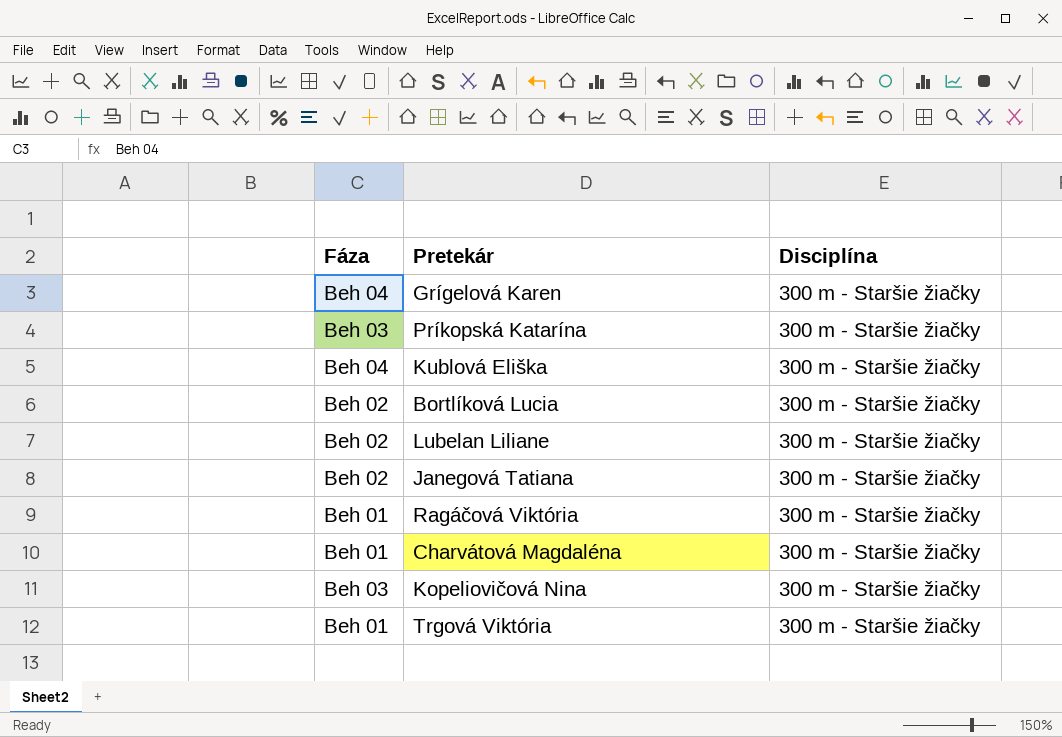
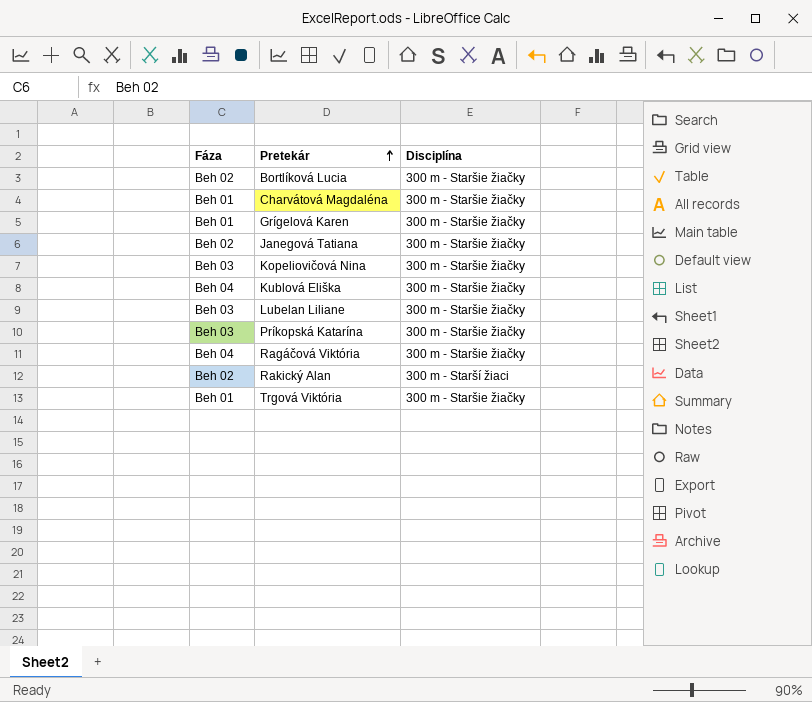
row order: none -> Pretekár ascending
Grígelová Karen | Fáza: Beh 04 -> Beh 01
Lubelan Liliane | Fáza: Beh 02 -> Beh 03
Ragáčová Viktória | Fáza: Beh 01 -> Beh 04
row Rakický Alan: none -> Beh 02 | 300 m - Starší žiaci

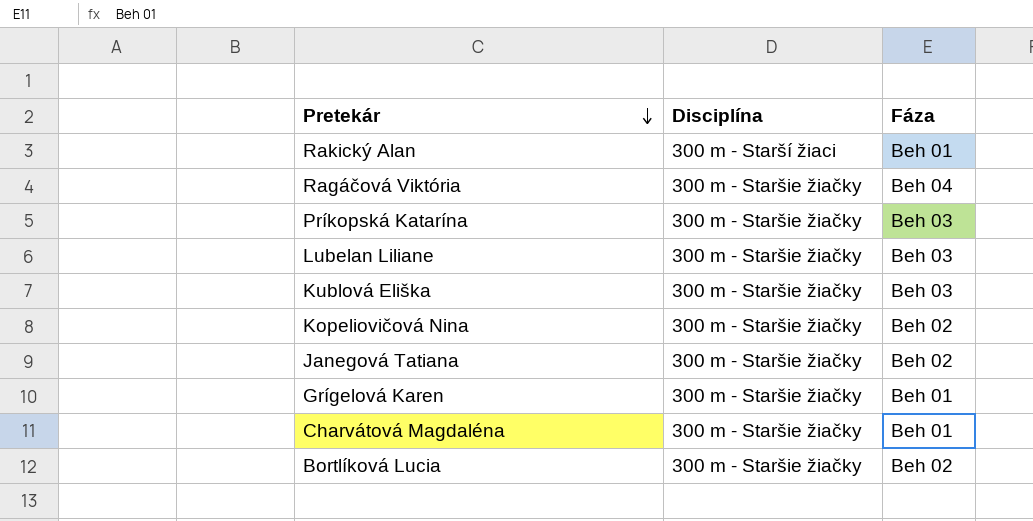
row order: Pretekár ascending -> Pretekár descending
column Fáza | position: 1 -> 3
row Trgová Viktória: Beh 01 | 300 m - Staršie žiačky -> none
Rakický Alan | Fáza: Beh 02 -> Beh 01
Kublová Eliška | Fáza: Beh 04 -> Beh 03
Kopeliovičová Nina | Fáza: Beh 03 -> Beh 02

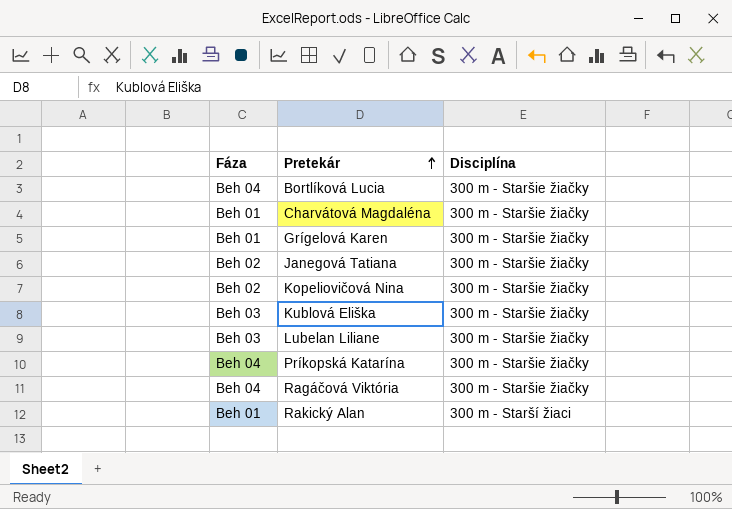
row order: Pretekár descending -> Pretekár ascending
column Fáza | position: 3 -> 1
Bortlíková Lucia | Fáza: Beh 02 -> Beh 04
Príkopská Katarína | Fáza: Beh 03 -> Beh 04

